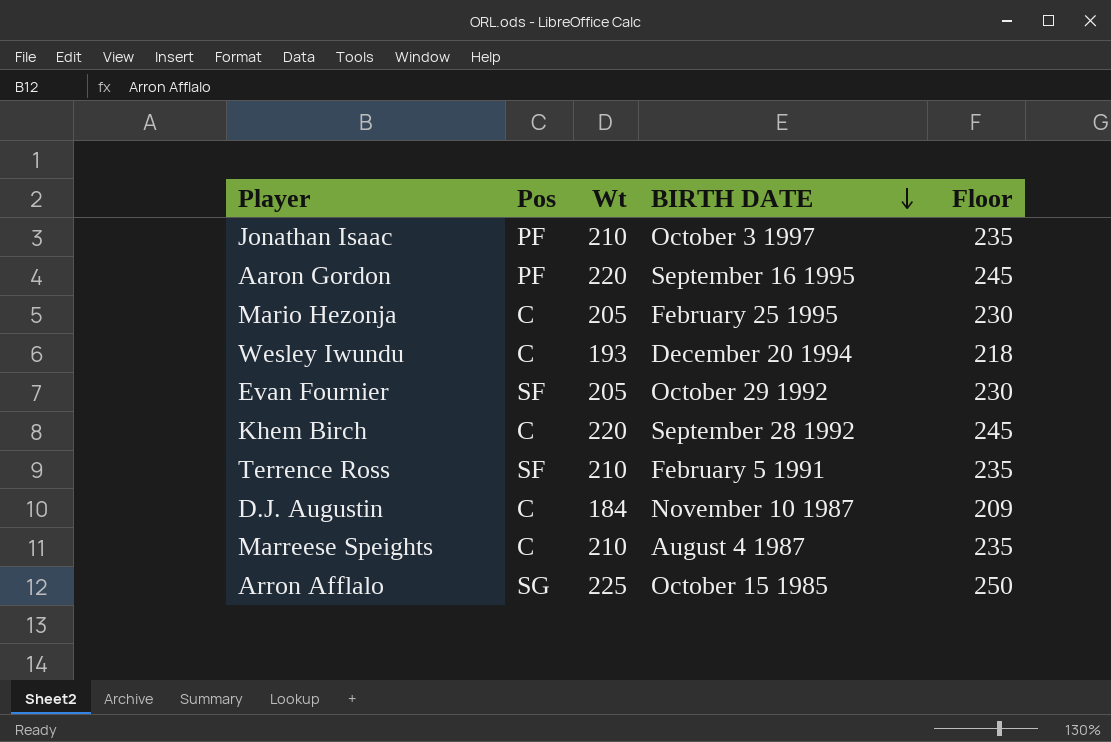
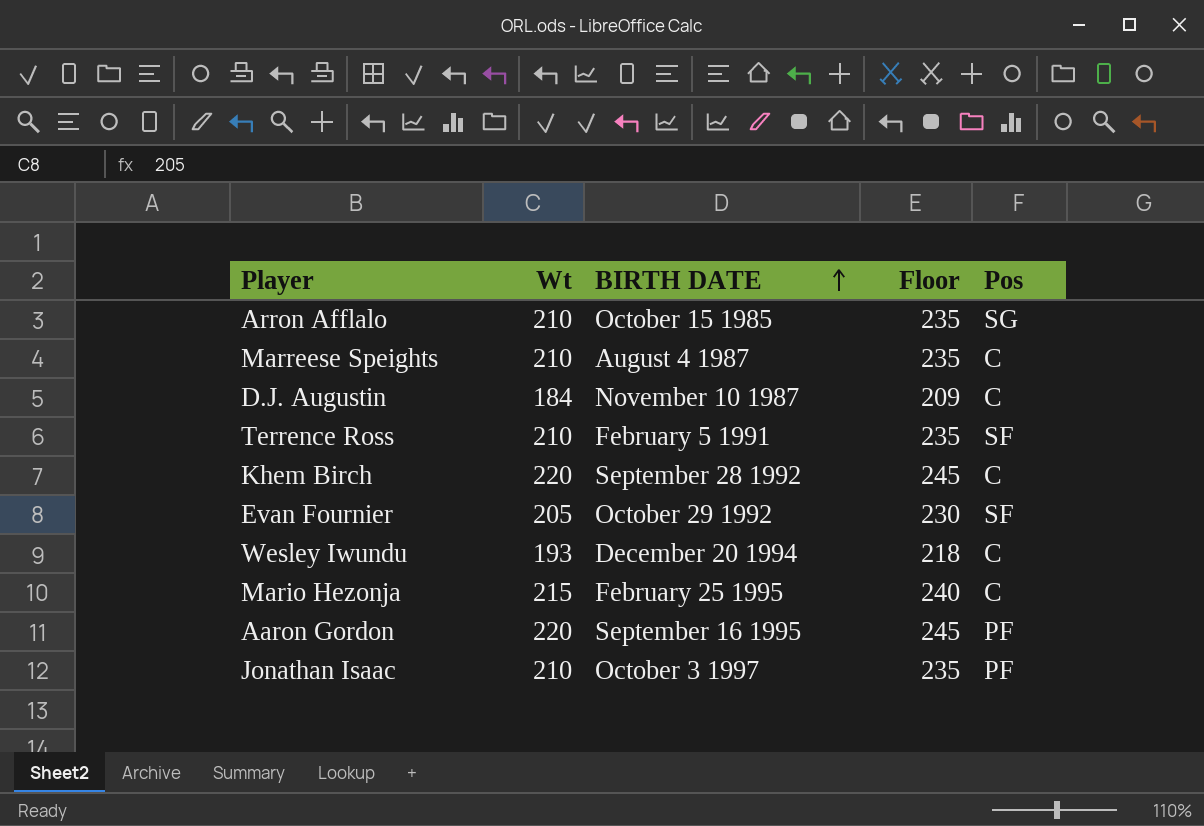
row order: BIRTH DATE descending -> BIRTH DATE ascending
column Pos | position: 2 -> 5
Arron Afflalo | Wt: 225 -> 210
Arron Afflalo | Floor: 250 -> 235
Mario Hezonja | Wt: 205 -> 215
Mario Hezonja | Floor: 230 -> 240

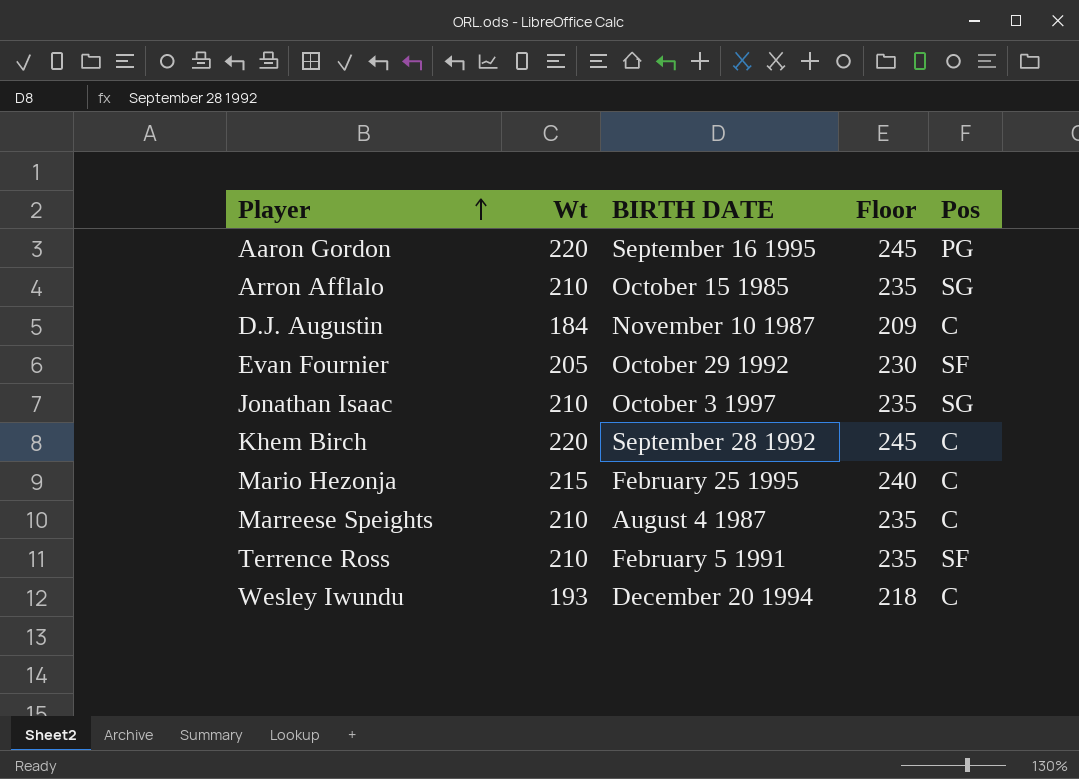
row order: BIRTH DATE ascending -> Player ascending
Aaron Gordon | Pos: PF -> PG
Jonathan Isaac | Pos: PF -> SG

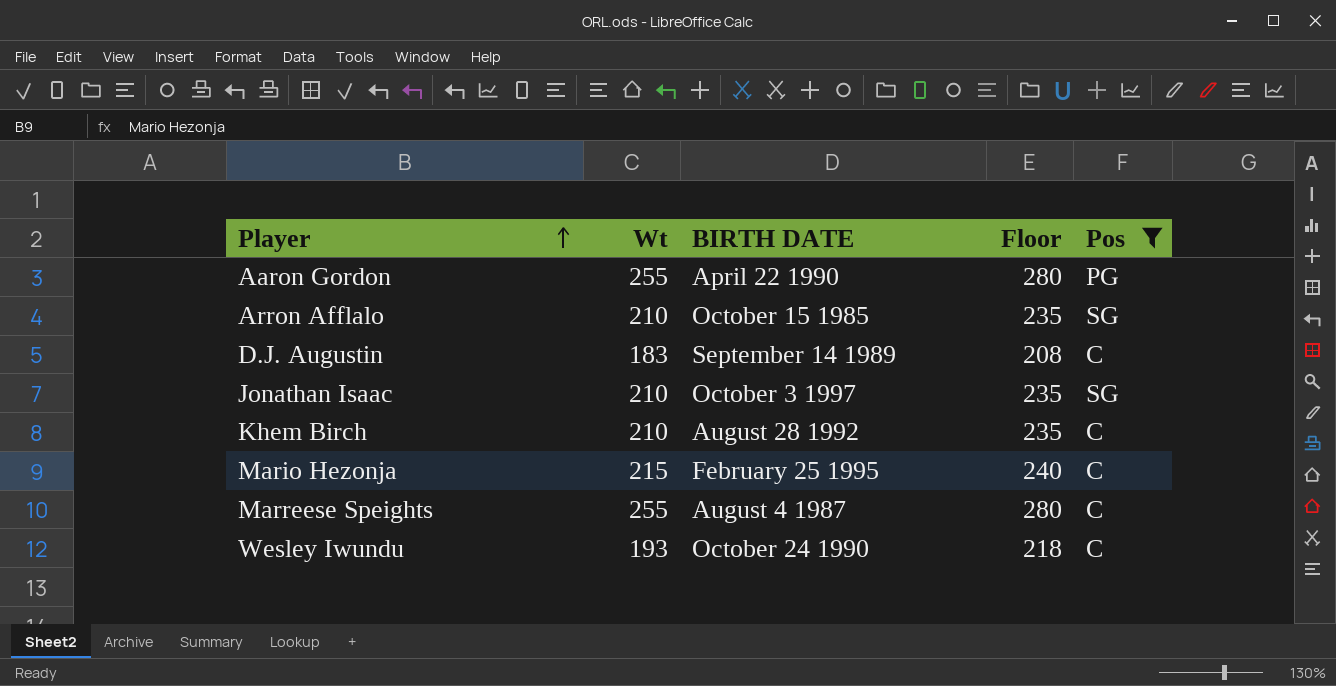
filter: none -> Pos != SF
Aaron Gordon | Wt: 220 -> 255
Aaron Gordon | BIRTH DATE: September 16 1995 -> April 22 1990
Aaron Gordon | Floor: 245 -> 280
D.J. Augustin | Wt: 184 -> 183
D.J. Augustin | BIRTH DATE: November 10 1987 -> September 14 1989
D.J. Augustin | Floor: 209 -> 208
Khem Birch | Wt: 220 -> 210
Khem Birch | BIRTH DATE: September 28 1992 -> August 28 1992
Khem Birch | Floor: 245 -> 235
Marreese Speights | Wt: 210 -> 255
Marreese Speights | Floor: 235 -> 280
Wesley Iwundu | BIRTH DATE: December 20 1994 -> October 24 1990

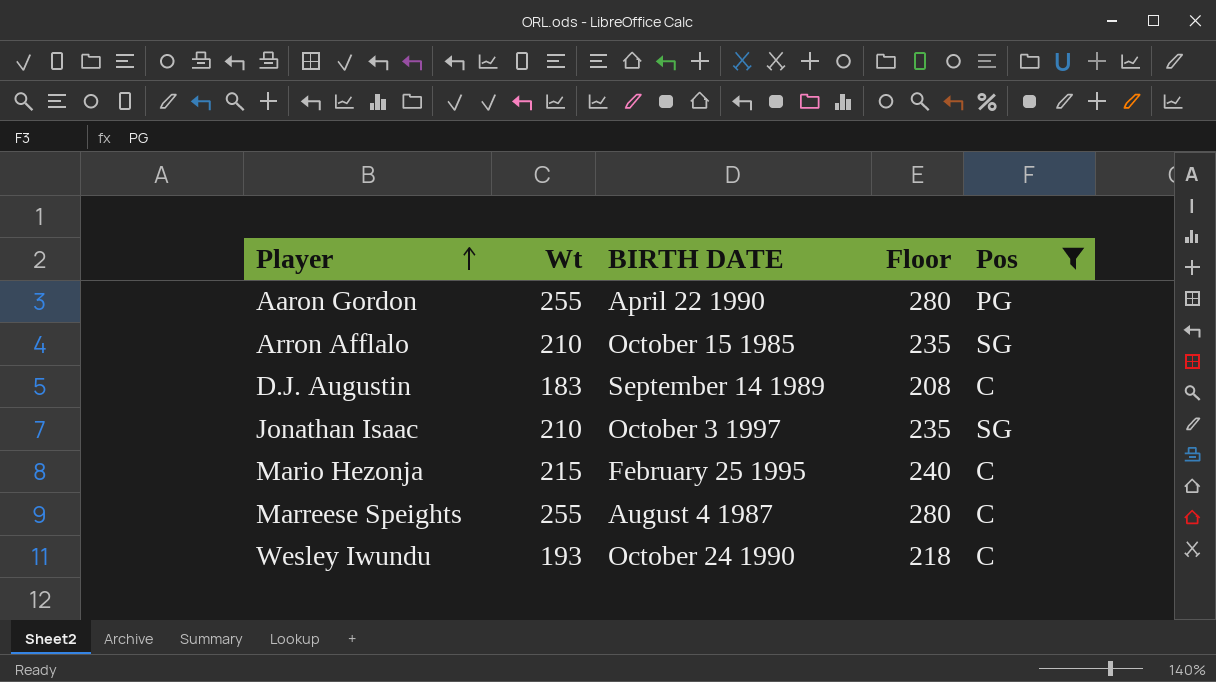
row Khem Birch: 210 | August 28 1992 | 235 | C -> none

